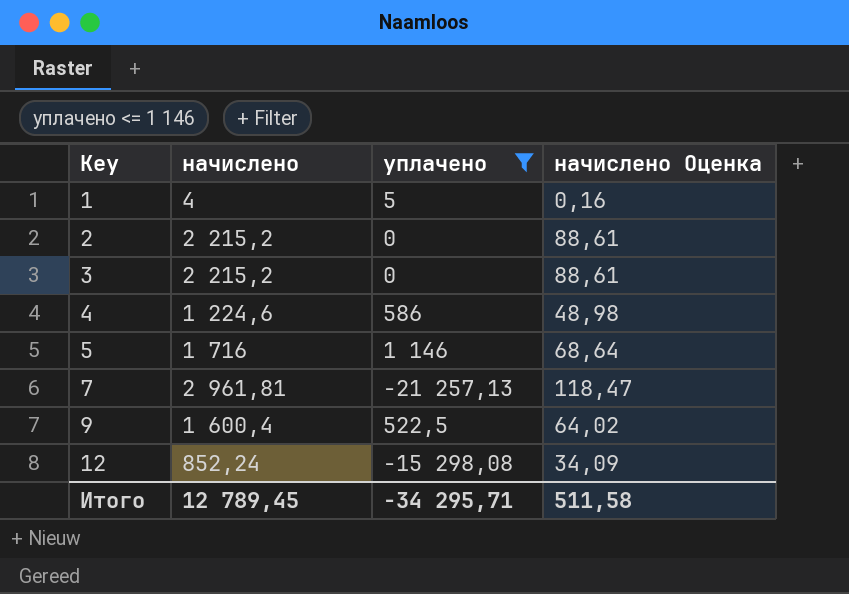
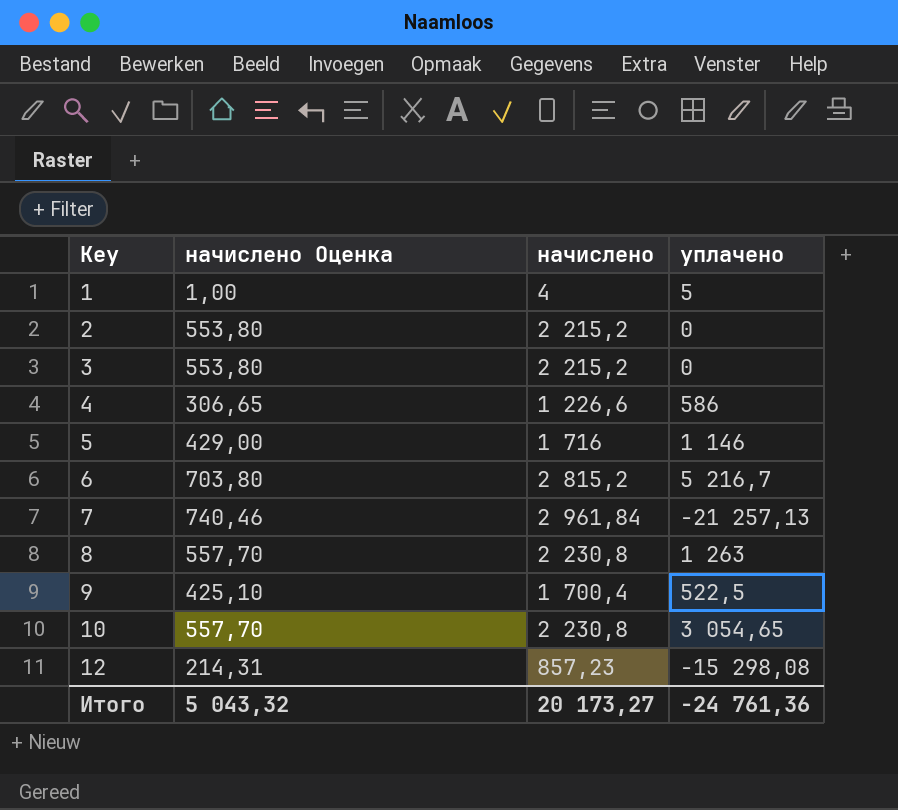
filter: уплачено <= 1 146 -> none
column начислено Оценка | formula: [начислено] * 0,04 -> [начислено] * 0,25
column начислено Оценка | position: 4 -> 2
4 | начислено: 1 224,6 -> 1 226,6
7 | начислено: 2 961,81 -> 2 961,84
9 | начислено: 1 600,4 -> 1 700,4
12 | начислено: 852,24 -> 857,23
Итого | начислено Оценка: 511,58 -> 5 043,32
Итого | начислено: 12 789,45 -> 20 173,27
Итого | уплачено: -34 295,71 -> -24 761,36

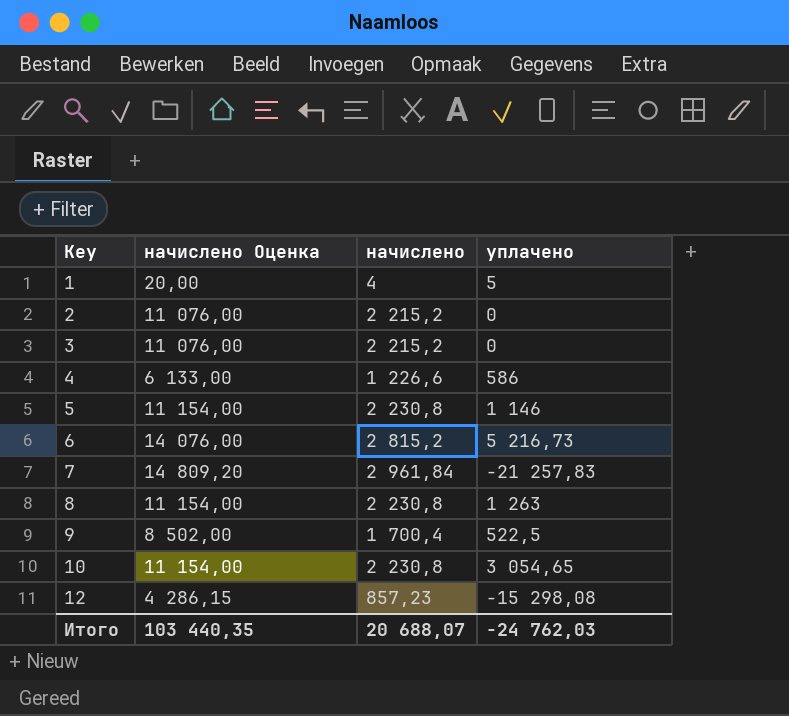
column начислено Оценка | formula: [начислено] * 0,25 -> [начислено] * 5
5 | начислено: 1 716 -> 2 230,8
6 | уплачено: 5 216,7 -> 5 216,73
7 | уплачено: -21 257,13 -> -21 257,83
Итого | начислено Оценка: 5 043,32 -> 103 440,35
Итого | начислено: 20 173,27 -> 20 688,07
Итого | уплачено: -24 761,36 -> -24 762,03

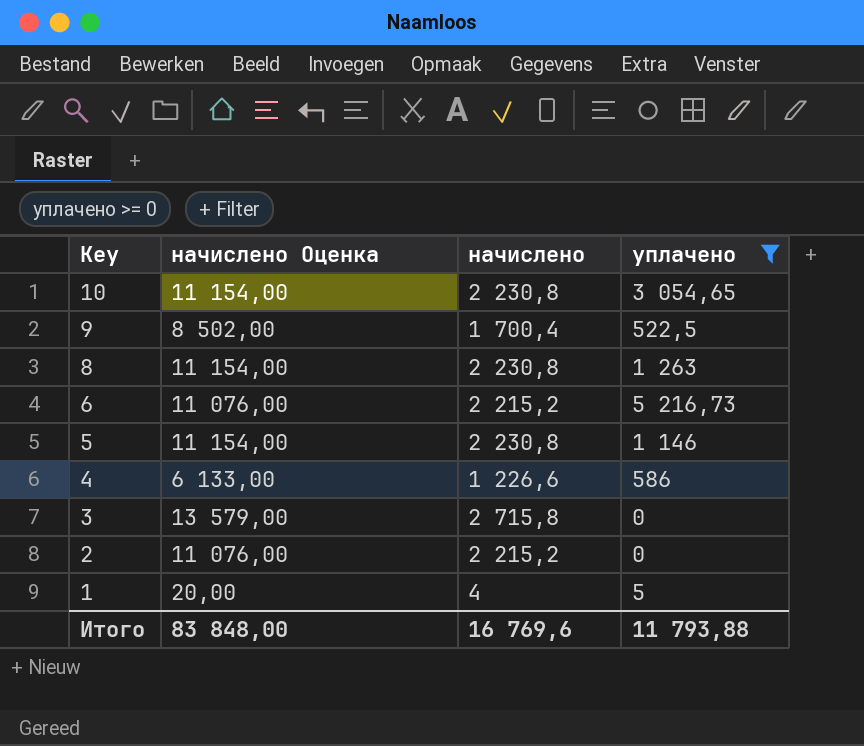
filter: none -> уплачено >= 0
row order: Key ascending -> Key descending
6 | начислено Оценка: 14 076,00 -> 11 076,00
6 | начислено: 2 815,2 -> 2 215,2
3 | начислено Оценка: 11 076,00 -> 13 579,00
3 | начислено: 2 215,2 -> 2 715,8
Итого | начислено Оценка: 103 440,35 -> 83 848,00
Итого | начислено: 20 688,07 -> 16 769,6
Итого | уплачено: -24 762,03 -> 11 793,88

